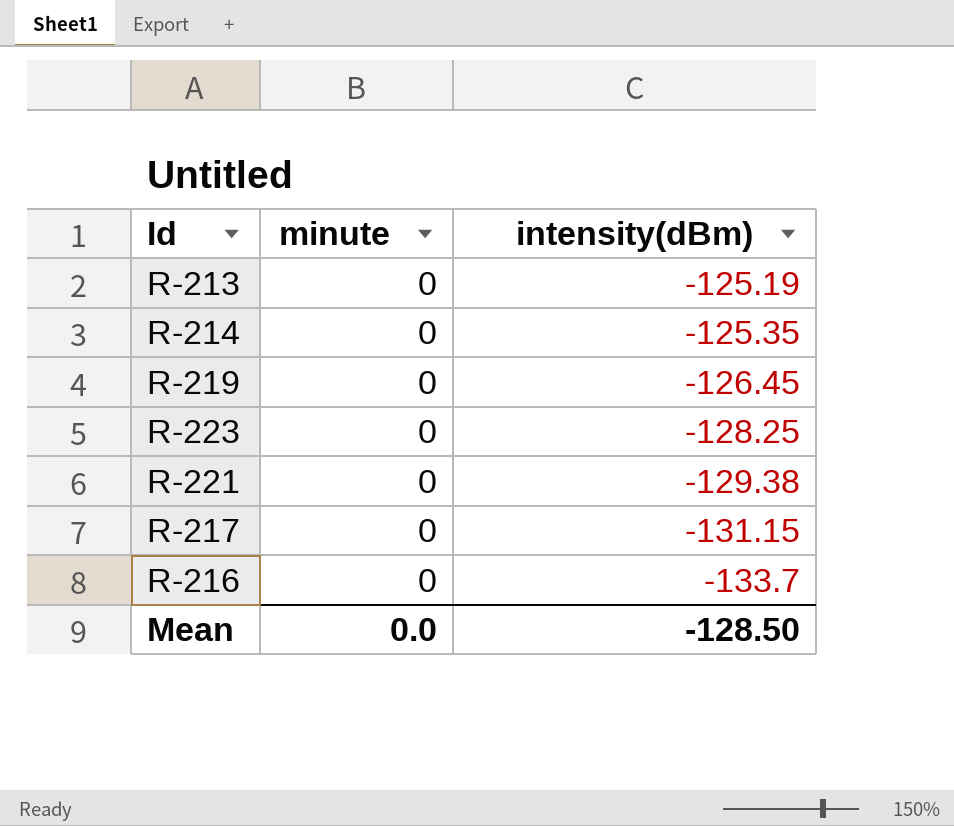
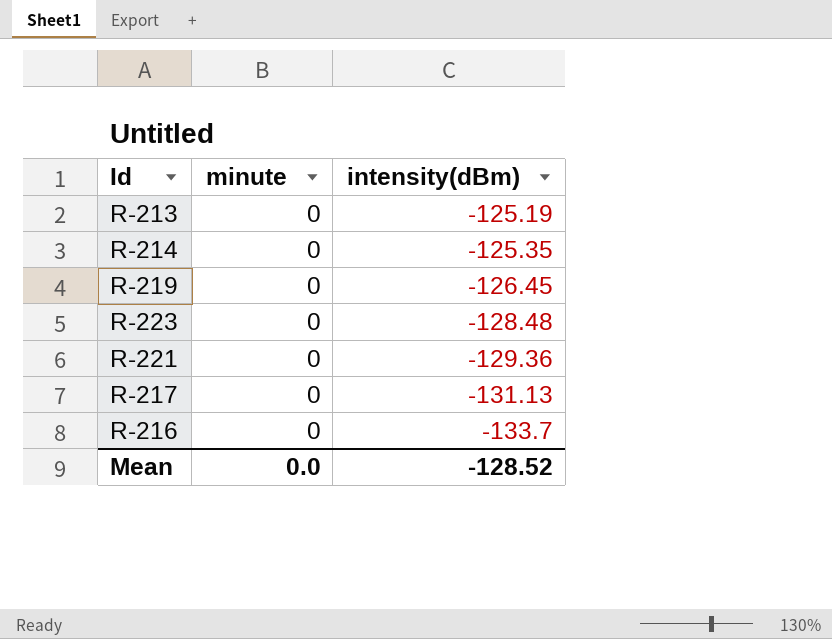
R-223 | intensity(dBm): -128.25 -> -128.48
R-221 | intensity(dBm): -129.38 -> -129.36
R-217 | intensity(dBm): -131.15 -> -131.13
Mean | intensity(dBm): -128.50 -> -128.52

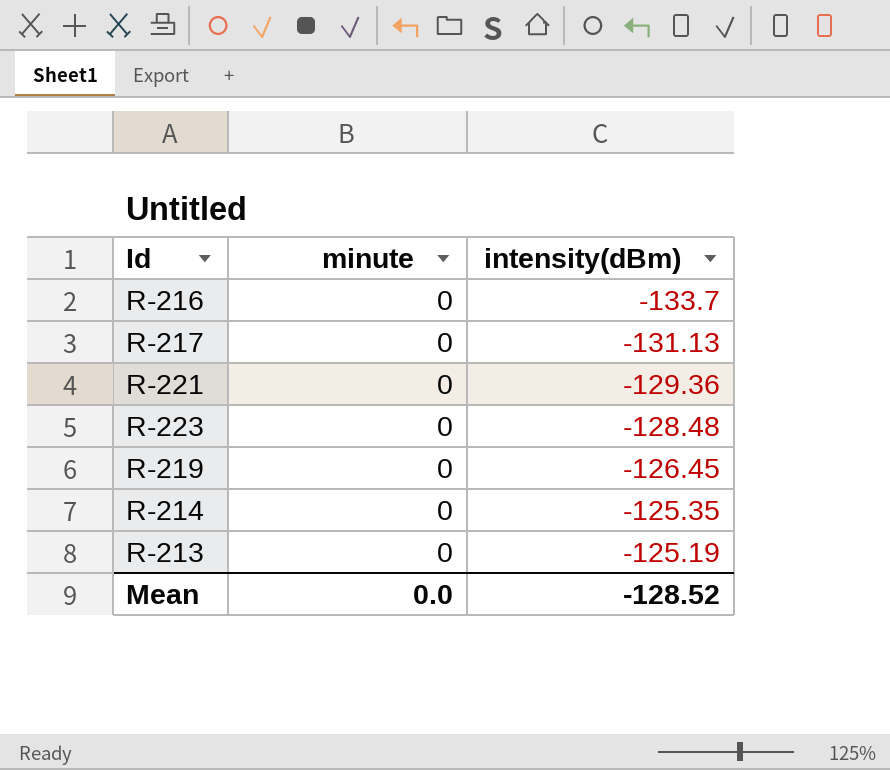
row order: intensity(dBm) descending -> intensity(dBm) ascending

